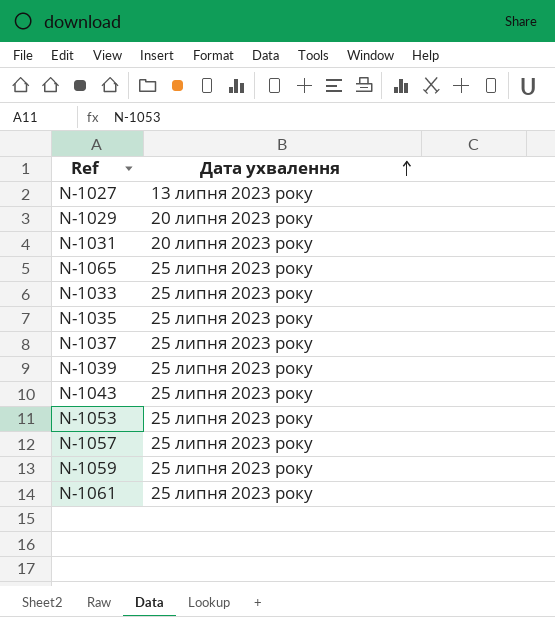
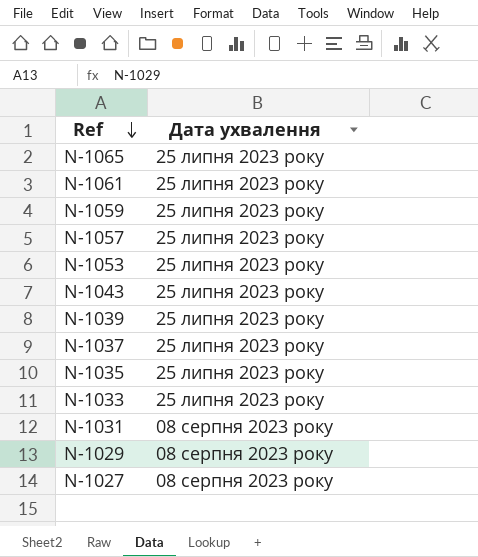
row order: Дата ухвалення ascending -> Ref descending
N-1031 | Дата ухвалення: 20 липня 2023 року -> 08 серпня 2023 року
N-1029 | Дата ухвалення: 20 липня 2023 року -> 08 серпня 2023 року
N-1027 | Дата ухвалення: 13 липня 2023 року -> 08 серпня 2023 року

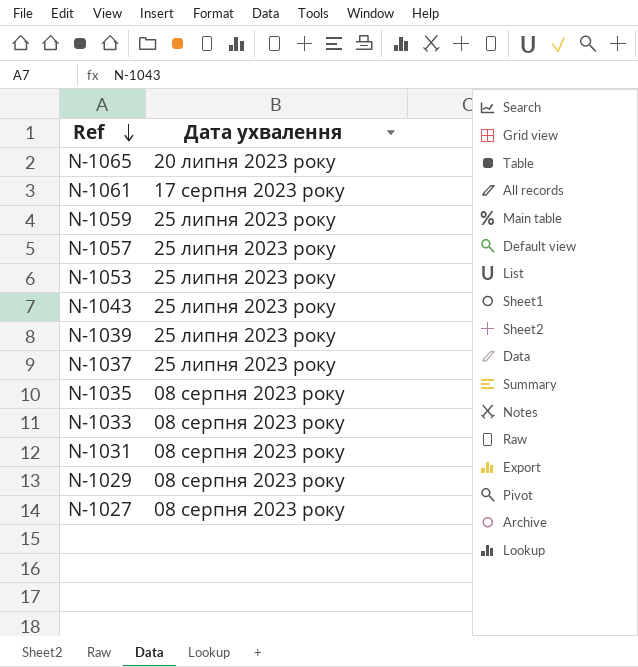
N-1065 | Дата ухвалення: 25 липня 2023 року -> 20 липня 2023 року
N-1061 | Дата ухвалення: 25 липня 2023 року -> 17 серпня 2023 року
N-1035 | Дата ухвалення: 25 липня 2023 року -> 08 серпня 2023 року
N-1033 | Дата ухвалення: 25 липня 2023 року -> 08 серпня 2023 року

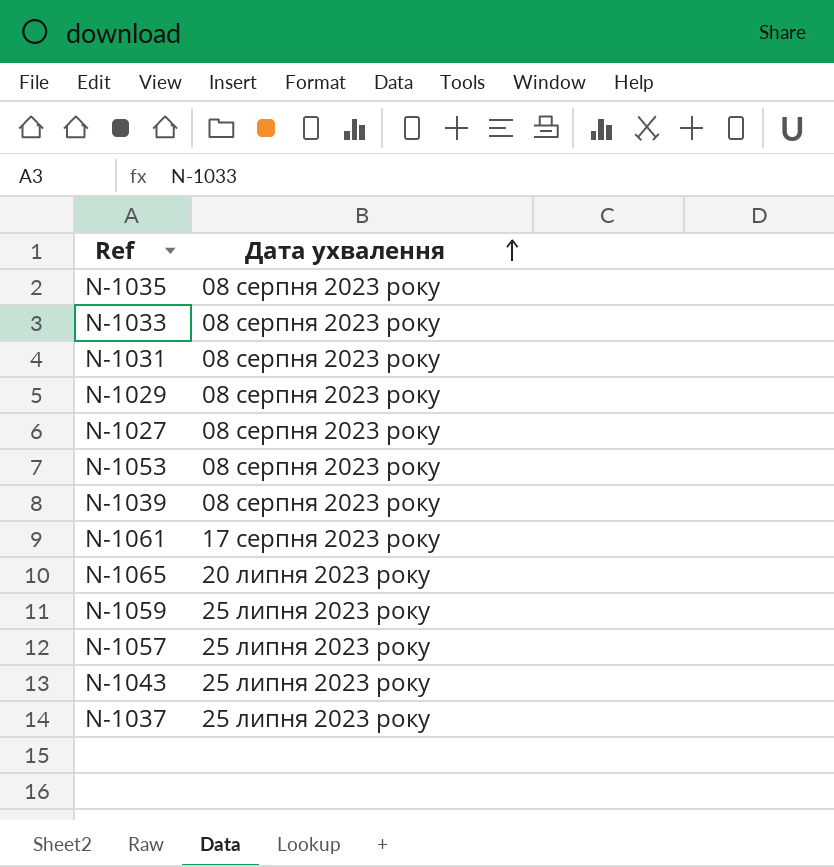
row order: Ref descending -> Дата ухвалення ascending
N-1053 | Дата ухвалення: 25 липня 2023 року -> 08 серпня 2023 року
N-1039 | Дата ухвалення: 25 липня 2023 року -> 08 серпня 2023 року

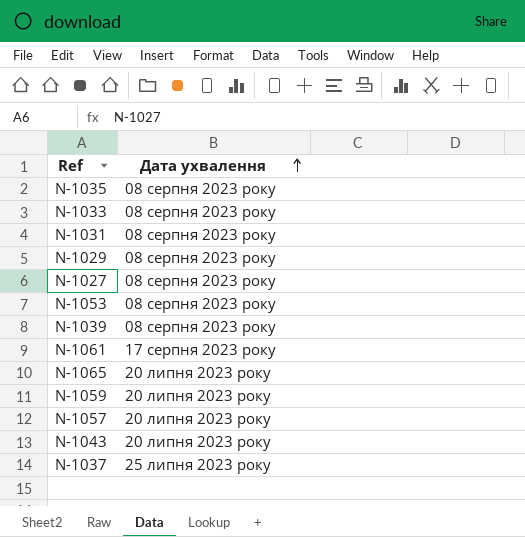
N-1059 | Дата ухвалення: 25 липня 2023 року -> 20 липня 2023 року
N-1057 | Дата ухвалення: 25 липня 2023 року -> 20 липня 2023 року
N-1043 | Дата ухвалення: 25 липня 2023 року -> 20 липня 2023 року

